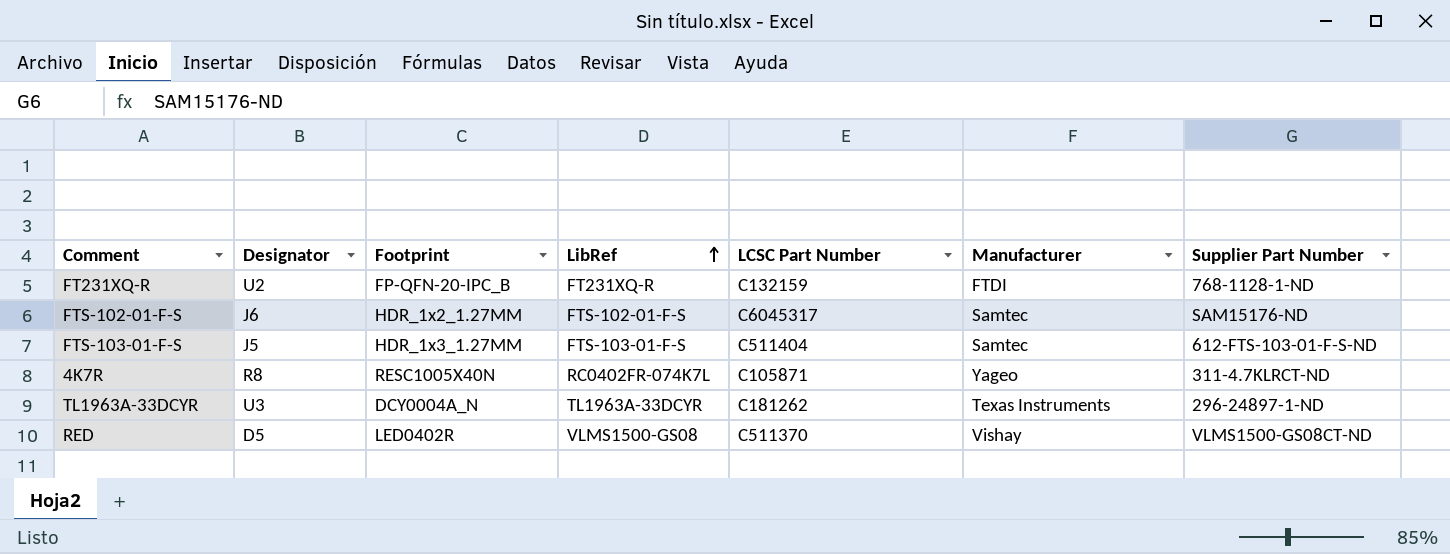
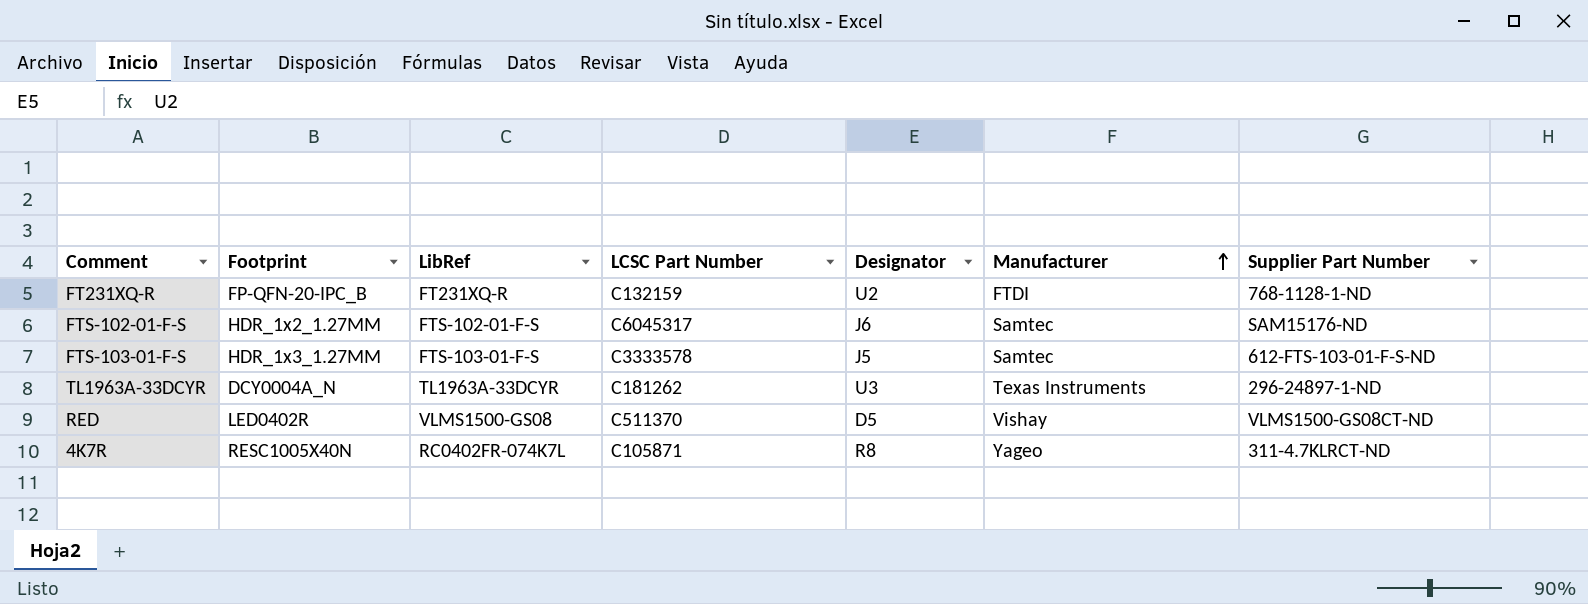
row order: LibRef ascending -> Manufacturer ascending
column Designator | position: 2 -> 5
FTS-103-01-F-S | LCSC Part Number: C511404 -> C3333578

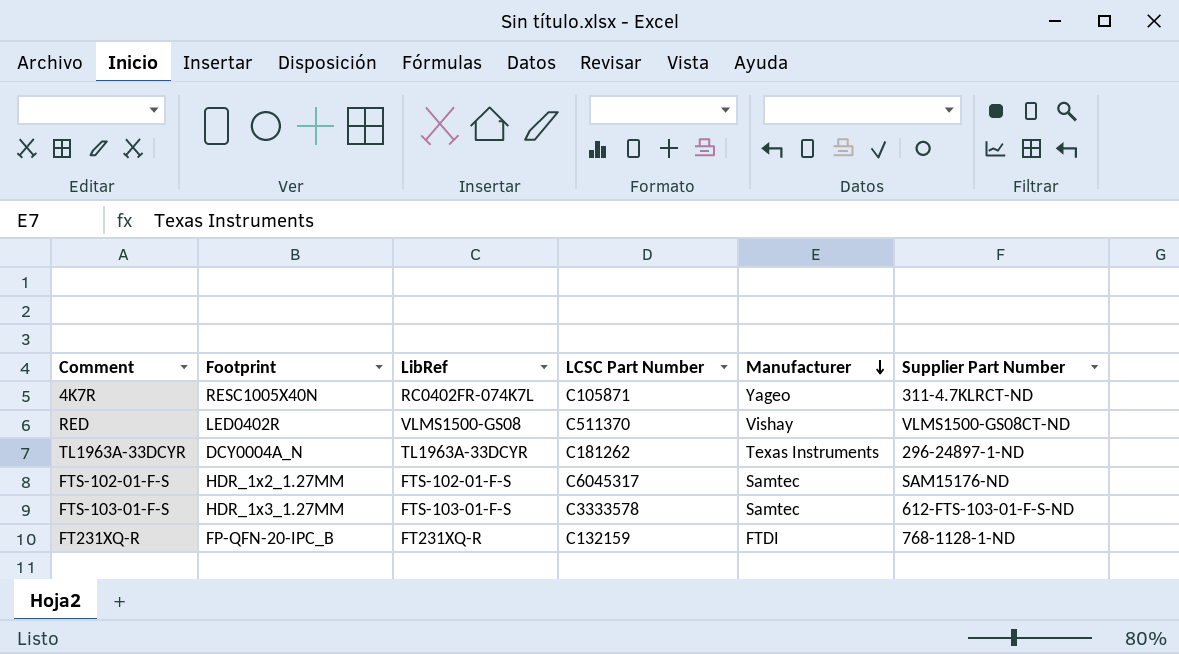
row order: Manufacturer ascending -> Manufacturer descending
column Designator | position: 5 -> none

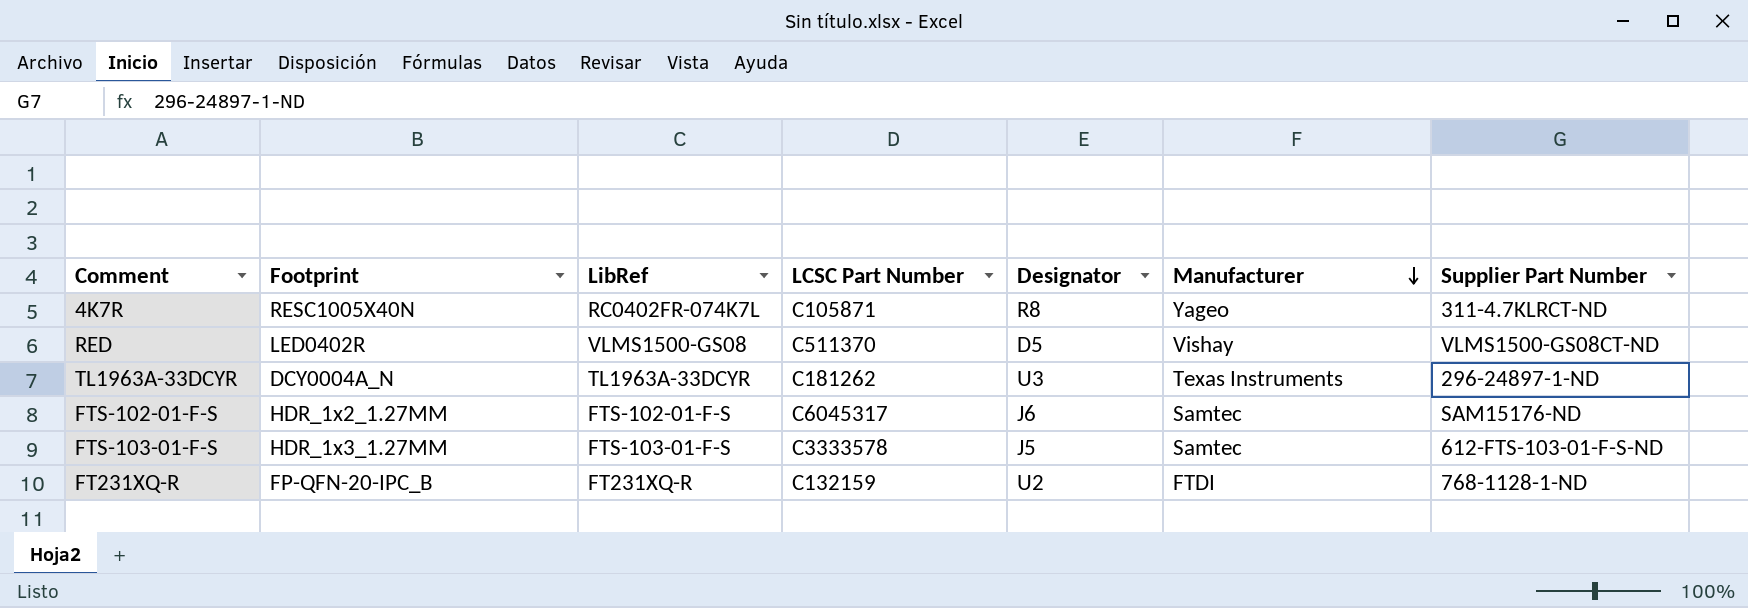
column Designator | position: none -> 5

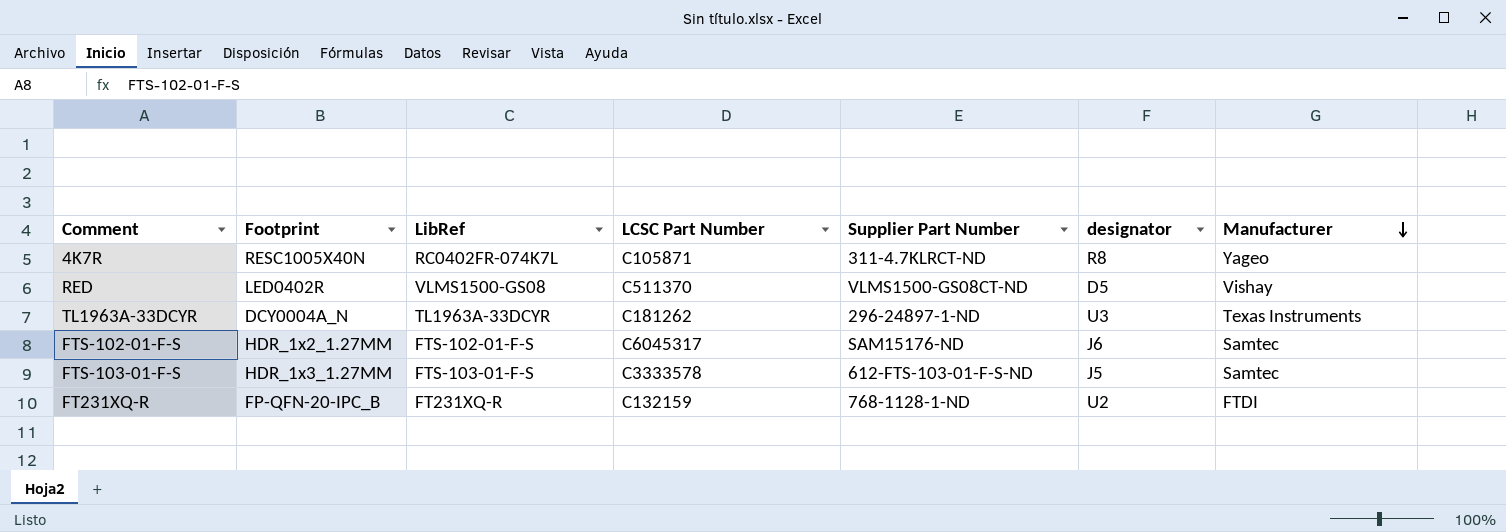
column Supplier Part Number | position: 7 -> 5
column name: Designator -> designator

